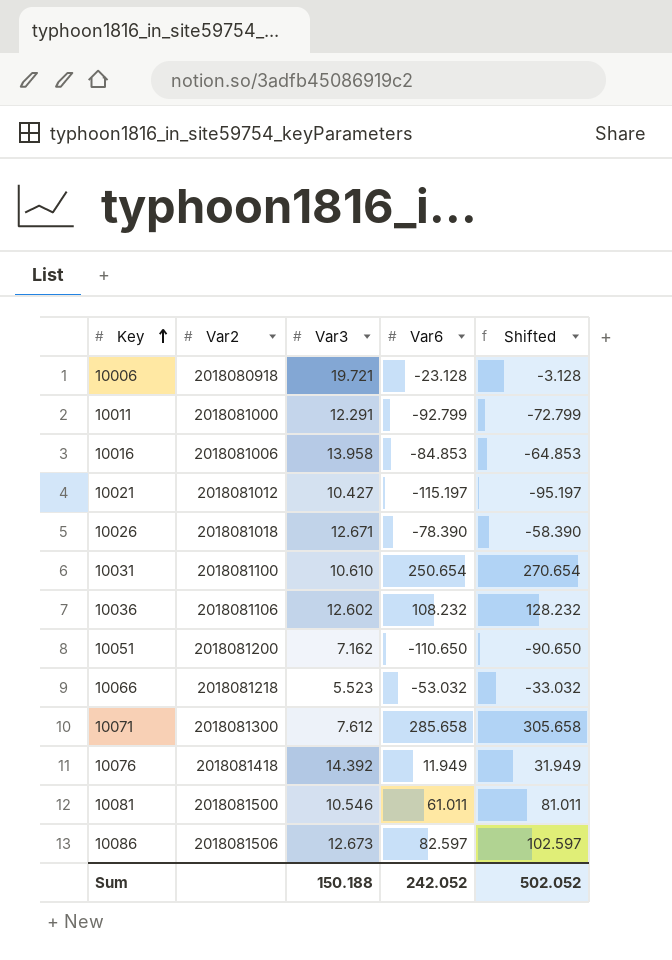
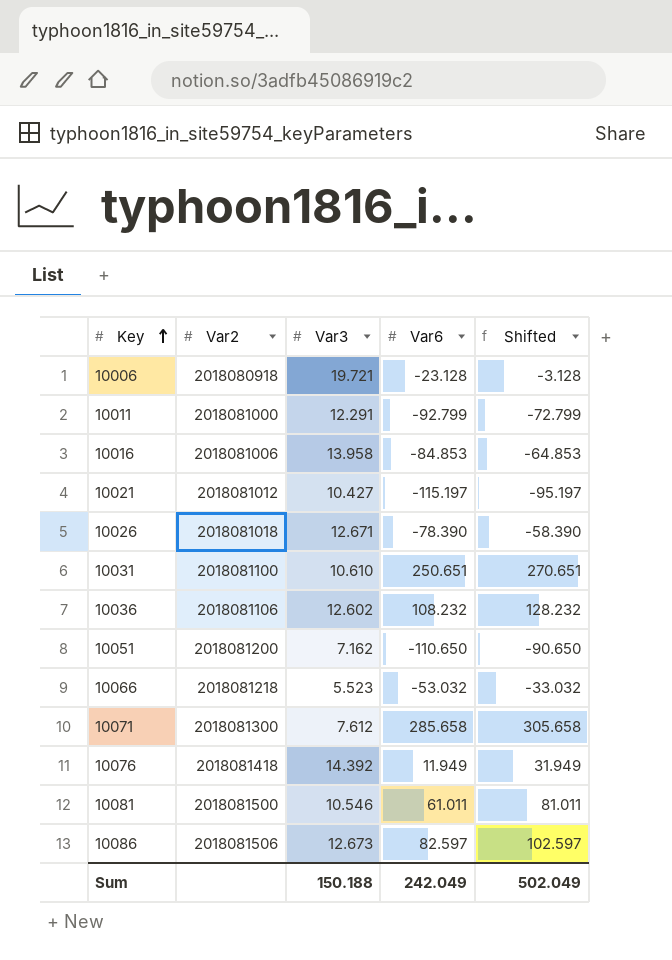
10031 | Var6: 250.654 -> 250.651
10031 | Shifted: 270.654 -> 270.651
Sum | Var6: 242.052 -> 242.049
Sum | Shifted: 502.052 -> 502.049

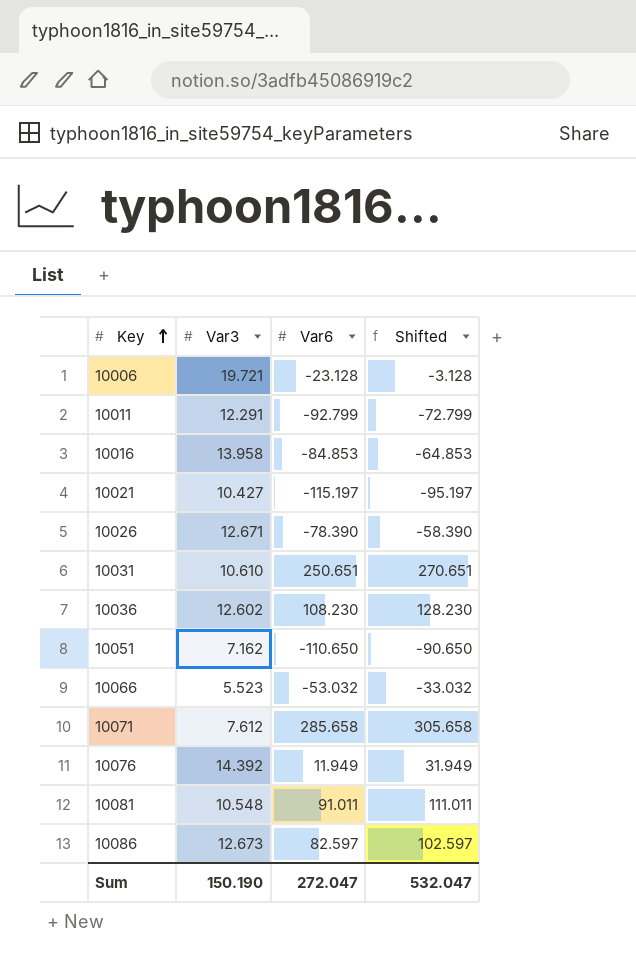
column Var2 | position: 2 -> none
10036 | Var6: 108.232 -> 108.230
10036 | Shifted: 128.232 -> 128.230
10081 | Var3: 10.546 -> 10.548
10081 | Var6: 61.011 -> 91.011
10081 | Shifted: 81.011 -> 111.011
Sum | Var3: 150.188 -> 150.190
Sum | Var6: 242.049 -> 272.047
Sum | Shifted: 502.049 -> 532.047

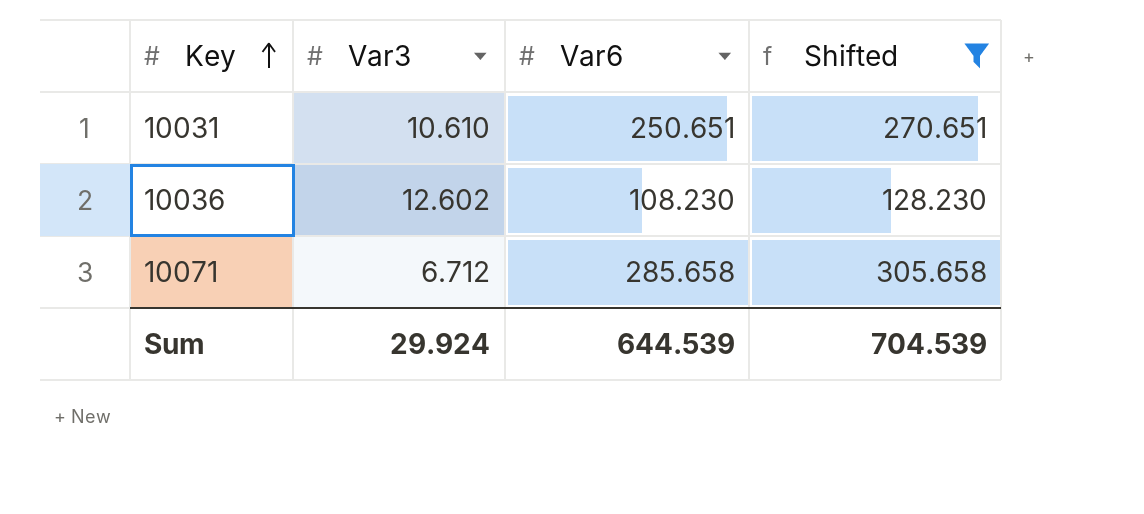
filter: none -> Shifted >= 128.230
10071 | Var3: 7.612 -> 6.712
Sum | Var3: 150.190 -> 29.924
Sum | Var6: 272.047 -> 644.539
Sum | Shifted: 532.047 -> 704.539

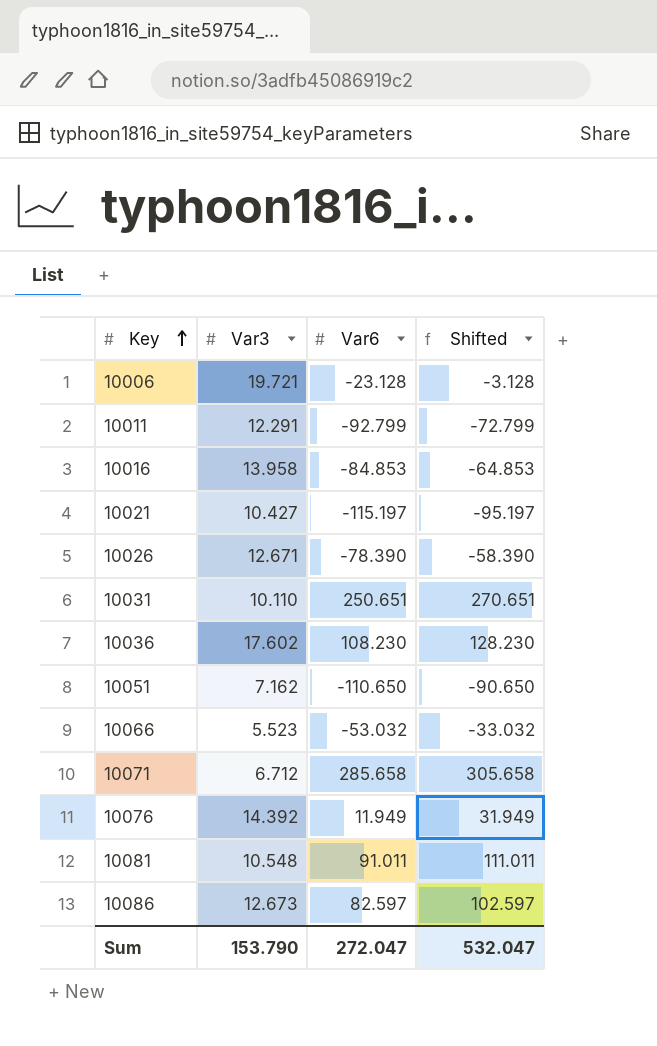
filter: Shifted >= 128.230 -> none
10031 | Var3: 10.610 -> 10.110
10036 | Var3: 12.602 -> 17.602
Sum | Var3: 29.924 -> 153.790
Sum | Var6: 644.539 -> 272.047
Sum | Shifted: 704.539 -> 532.047

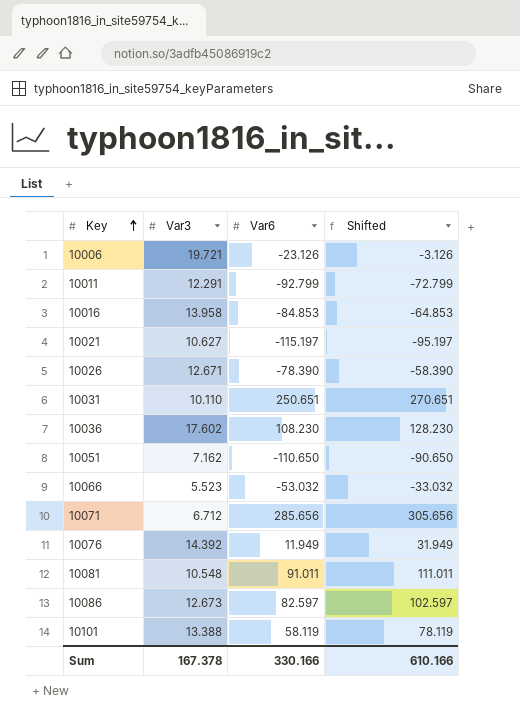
10006 | Var6: -23.128 -> -23.126
10006 | Shifted: -3.128 -> -3.126
10021 | Var3: 10.427 -> 10.627
10071 | Var6: 285.658 -> 285.656
10071 | Shifted: 305.658 -> 305.656
row 10101: none -> 13.388 | 58.119 | 78.119
Sum | Var3: 153.790 -> 167.378
Sum | Var6: 272.047 -> 330.166
Sum | Shifted: 532.047 -> 610.166

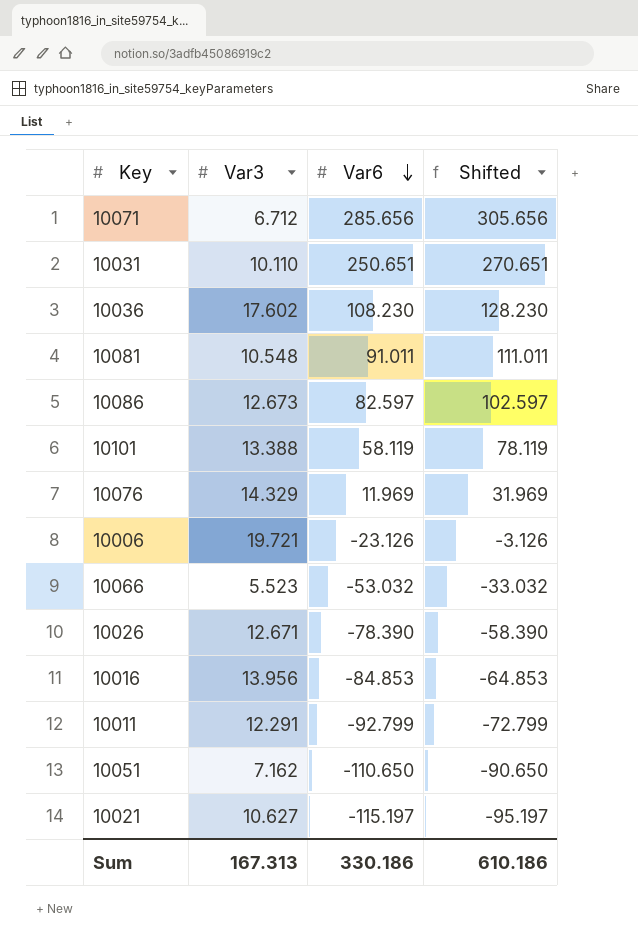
row order: Key ascending -> Var6 descending
10076 | Var3: 14.392 -> 14.329
10076 | Var6: 11.949 -> 11.969
10076 | Shifted: 31.949 -> 31.969
10016 | Var3: 13.958 -> 13.956
Sum | Var3: 167.378 -> 167.313
Sum | Var6: 330.166 -> 330.186
Sum | Shifted: 610.166 -> 610.186

